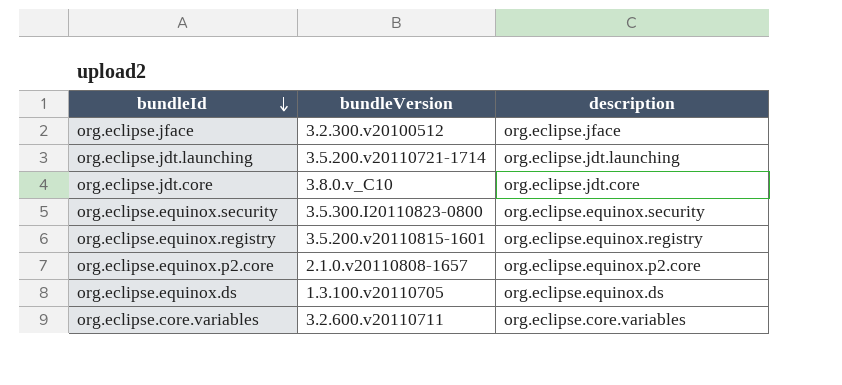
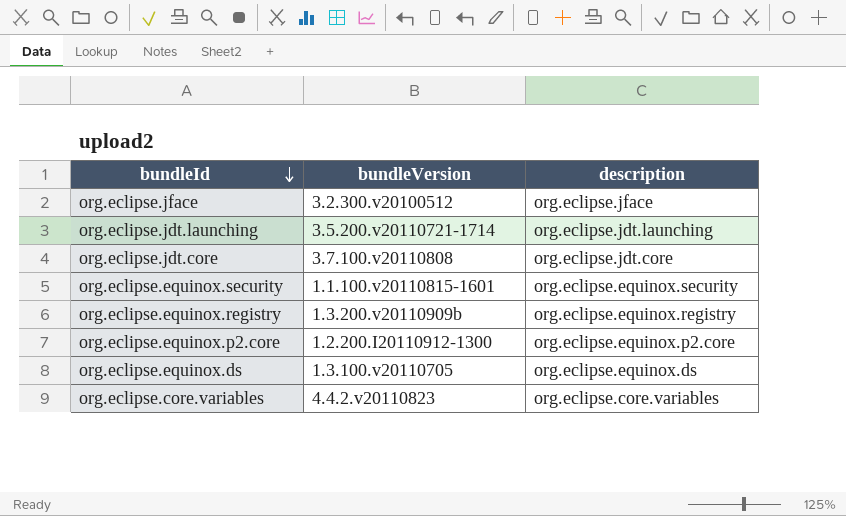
org.eclipse.jdt.core | bundleVersion: 3.8.0.v_C10 -> 3.7.100.v20110808
org.eclipse.equinox.security | bundleVersion: 3.5.300.I20110823-0800 -> 1.1.100.v20110815-1601
org.eclipse.equinox.registry | bundleVersion: 3.5.200.v20110815-1601 -> 1.3.200.v20110909b
org.eclipse.equinox.p2.core | bundleVersion: 2.1.0.v20110808-1657 -> 1.2.200.I20110912-1300
org.eclipse.core.variables | bundleVersion: 3.2.600.v20110711 -> 4.4.2.v20110823

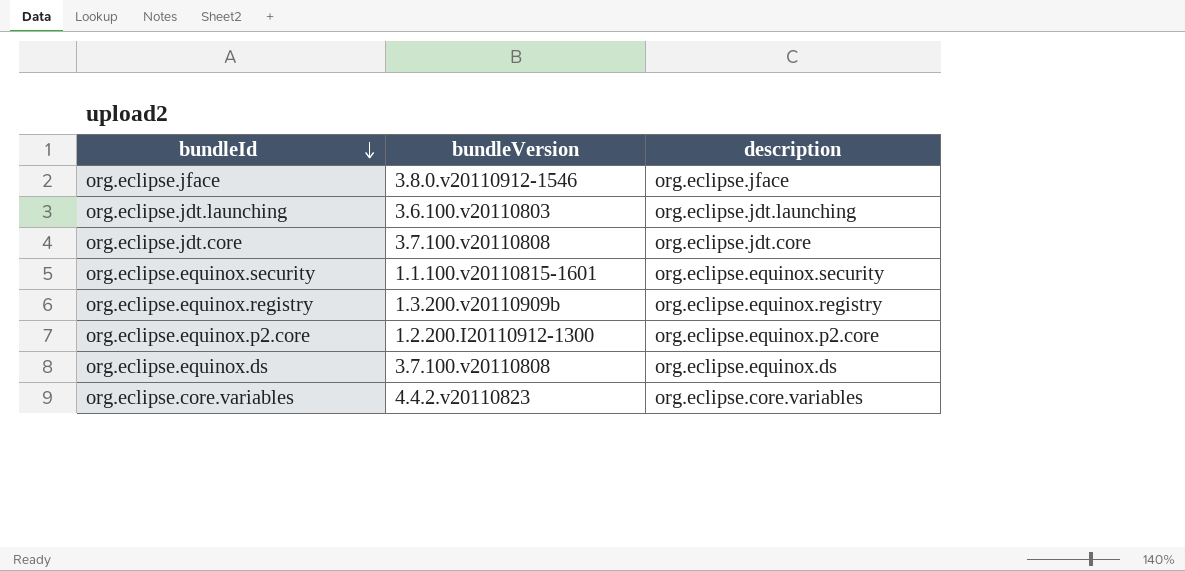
org.eclipse.jface | bundleVersion: 3.2.300.v20100512 -> 3.8.0.v20110912-1546
org.eclipse.jdt.launching | bundleVersion: 3.5.200.v20110721-1714 -> 3.6.100.v20110803
org.eclipse.equinox.ds | bundleVersion: 1.3.100.v20110705 -> 3.7.100.v20110808

